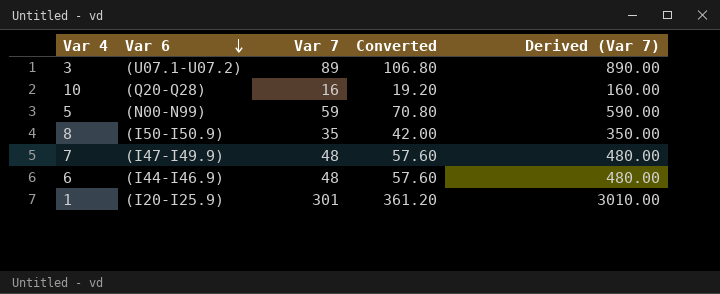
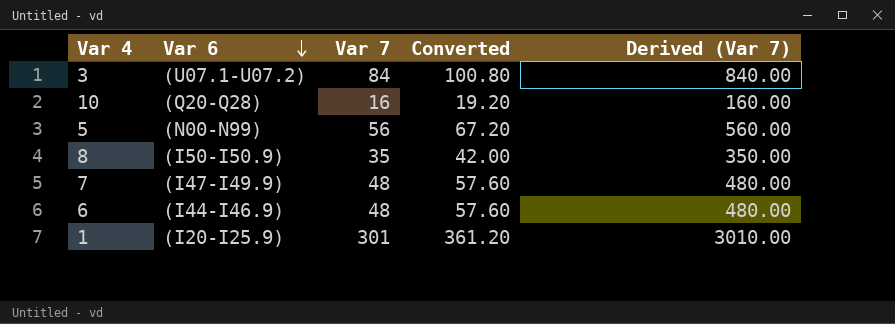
3 | Var 7: 89 -> 84
3 | Converted: 106.80 -> 100.80
3 | Derived (Var 7): 890.00 -> 840.00
5 | Var 7: 59 -> 56
5 | Converted: 70.80 -> 67.20
5 | Derived (Var 7): 590.00 -> 560.00

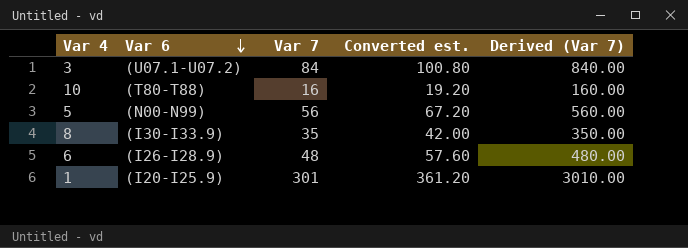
column name: Converted -> Converted est.
row 7: (I47-I49.9) | 48 | 57.60 | 480.00 -> none
10 | Var 6: (Q20-Q28) -> (T80-T88)
8 | Var 6: (I50-I50.9) -> (I30-I33.9)
6 | Var 6: (I44-I46.9) -> (I26-I28.9)

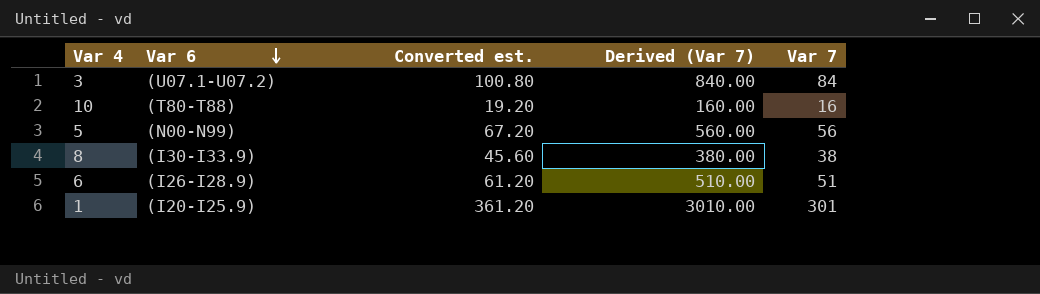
column Var 7 | position: 3 -> 5
8 | Converted est.: 42.00 -> 45.60
8 | Derived (Var 7): 350.00 -> 380.00
8 | Var 7: 35 -> 38
6 | Converted est.: 57.60 -> 61.20
6 | Derived (Var 7): 480.00 -> 510.00
6 | Var 7: 48 -> 51

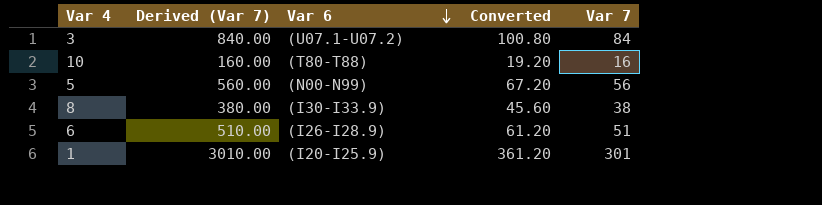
column Derived (Var 7) | position: 4 -> 2
column name: Converted est. -> Converted

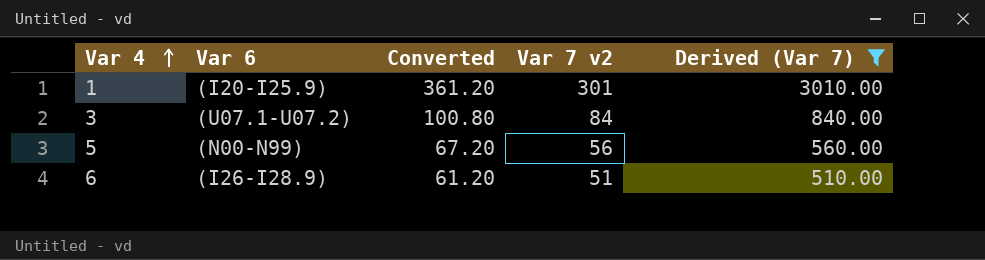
filter: none -> Derived (Var 7) >= 510.00
row order: Var 6 descending -> Var 4 ascending
column name: Var 7 -> Var 7 v2
column Derived (Var 7) | position: 2 -> 5

